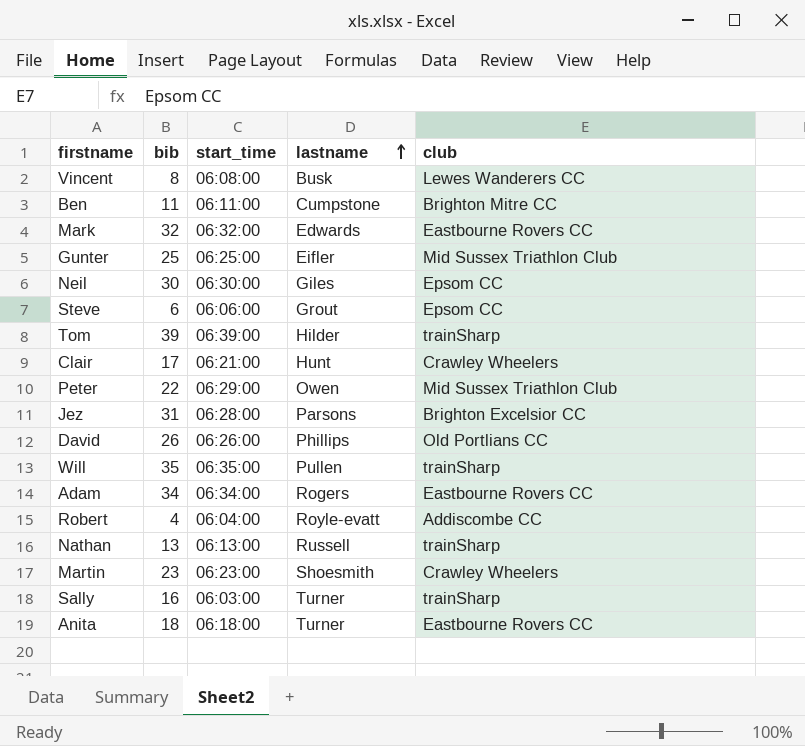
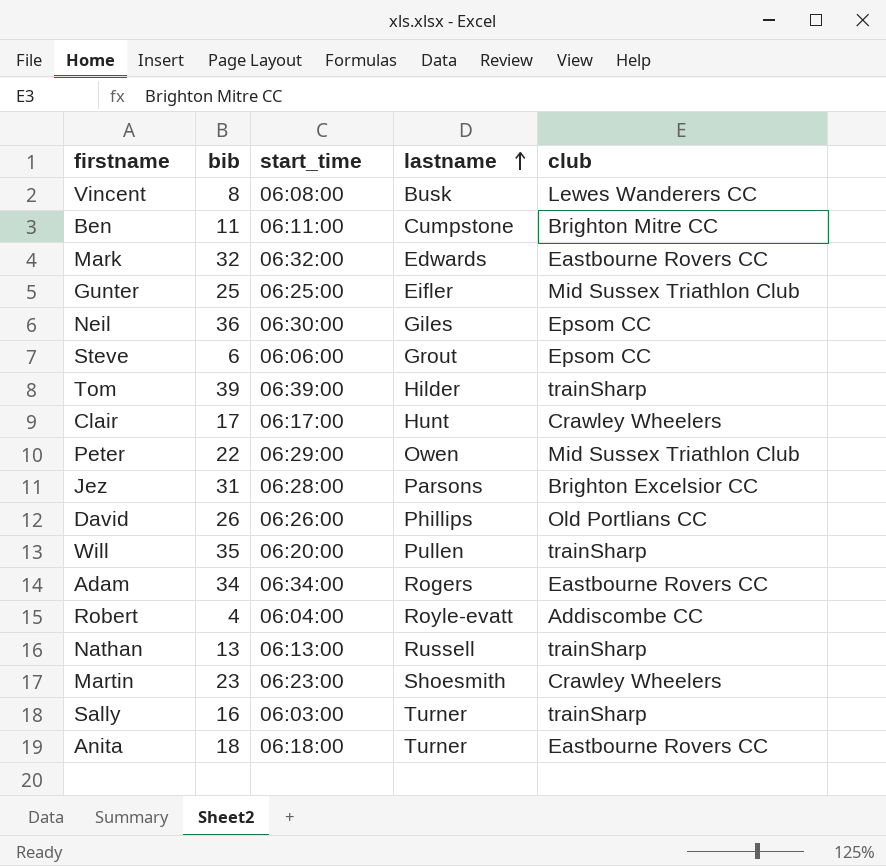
Neil | bib: 30 -> 36
Clair | start_time: 06:21:00 -> 06:17:00
Will | start_time: 06:35:00 -> 06:20:00

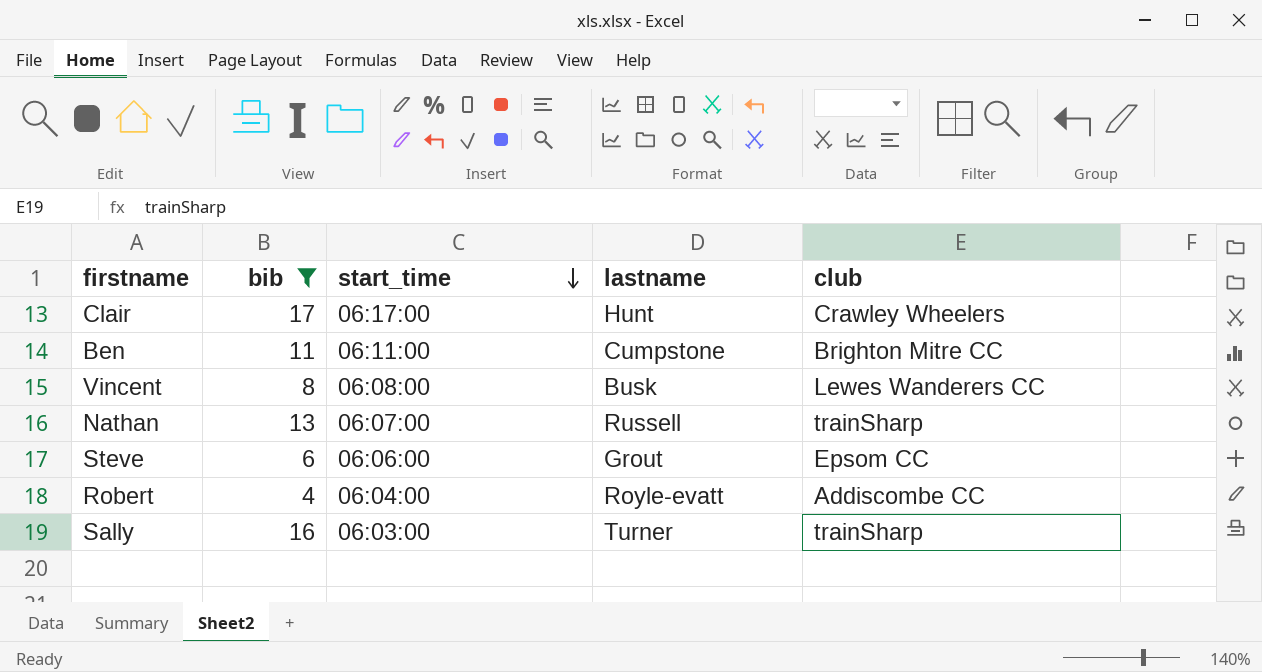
filter: none -> bib <= 17
row order: lastname ascending -> start_time descending
Nathan | start_time: 06:13:00 -> 06:07:00

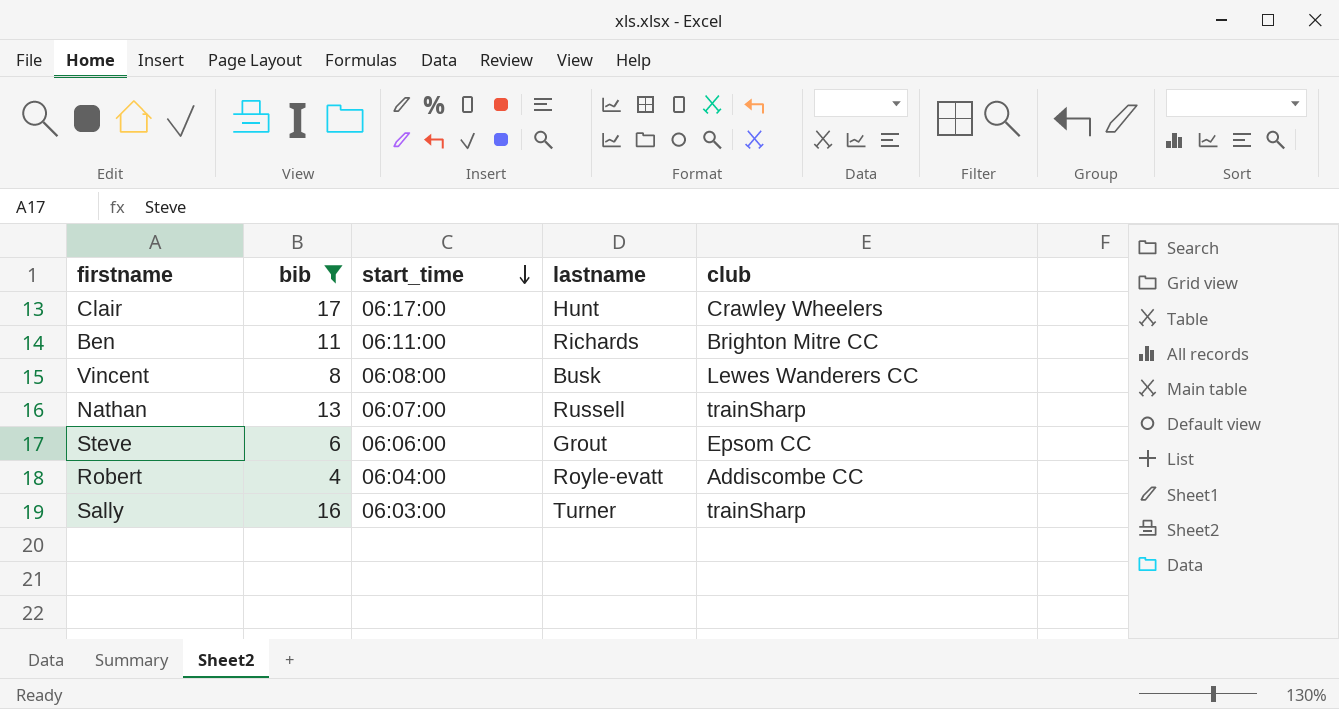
Ben | lastname: Cumpstone -> Richards

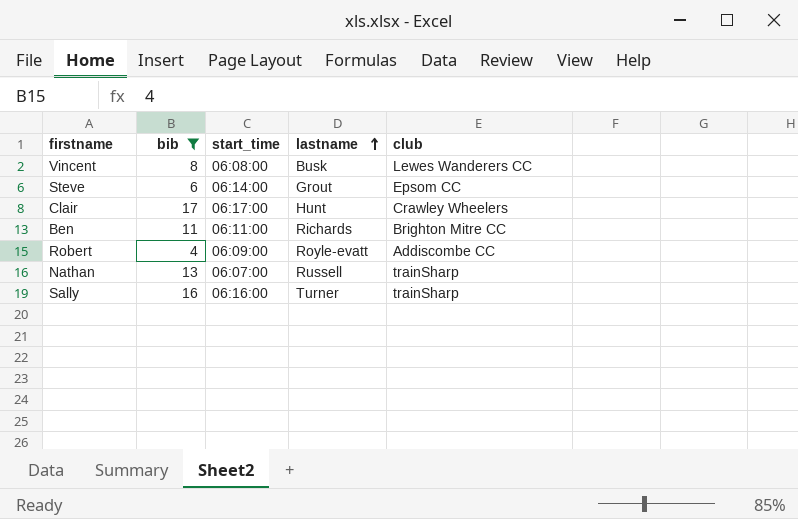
row order: start_time descending -> lastname ascending
Steve | start_time: 06:06:00 -> 06:14:00
Robert | start_time: 06:04:00 -> 06:09:00
Sally | start_time: 06:03:00 -> 06:16:00

